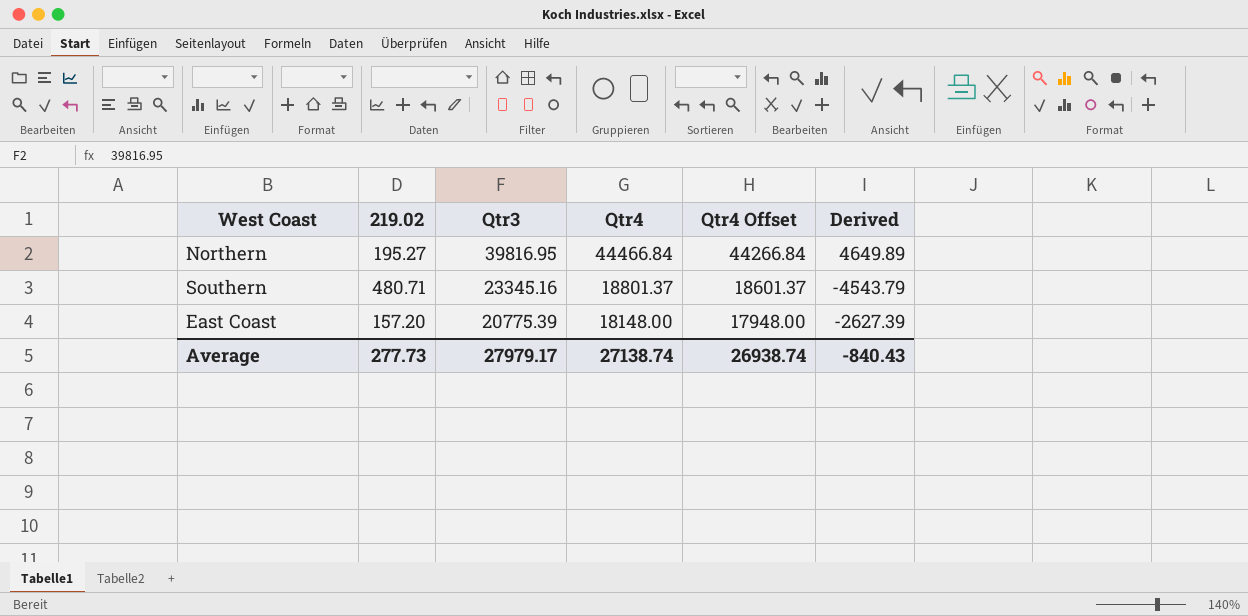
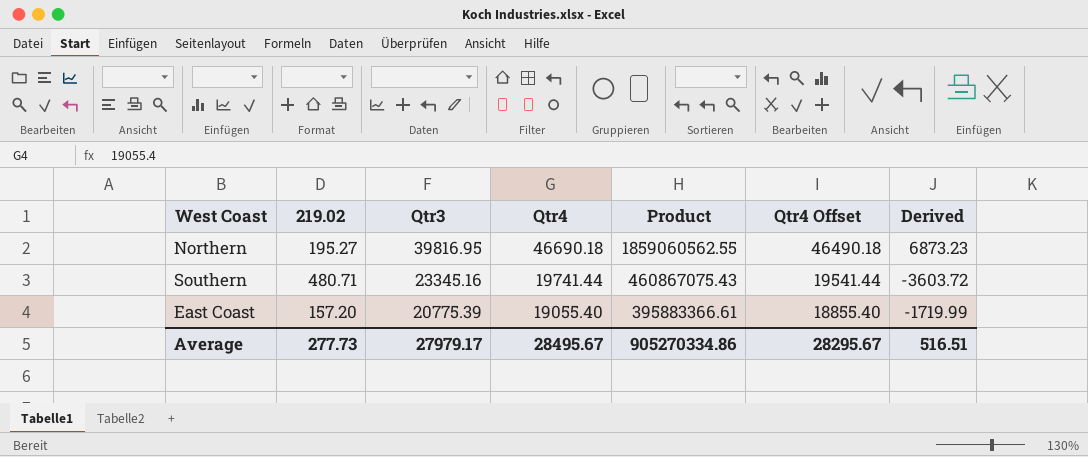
column Product | formula: none -> [Qtr3] * [Qtr4]
Northern | Qtr4: 44466.84 -> 46690.18
Northern | Qtr4 Offset: 44266.84 -> 46490.18
Northern | Derived: 4649.89 -> 6873.23
Southern | Qtr4: 18801.37 -> 19741.44
Southern | Qtr4 Offset: 18601.37 -> 19541.44
Southern | Derived: -4543.79 -> -3603.72
East Coast | Qtr4: 18148.00 -> 19055.40
East Coast | Qtr4 Offset: 17948.00 -> 18855.40
East Coast | Derived: -2627.39 -> -1719.99
Average | Qtr4: 27138.74 -> 28495.67
Average | Qtr4 Offset: 26938.74 -> 28295.67
Average | Derived: -840.43 -> 516.51

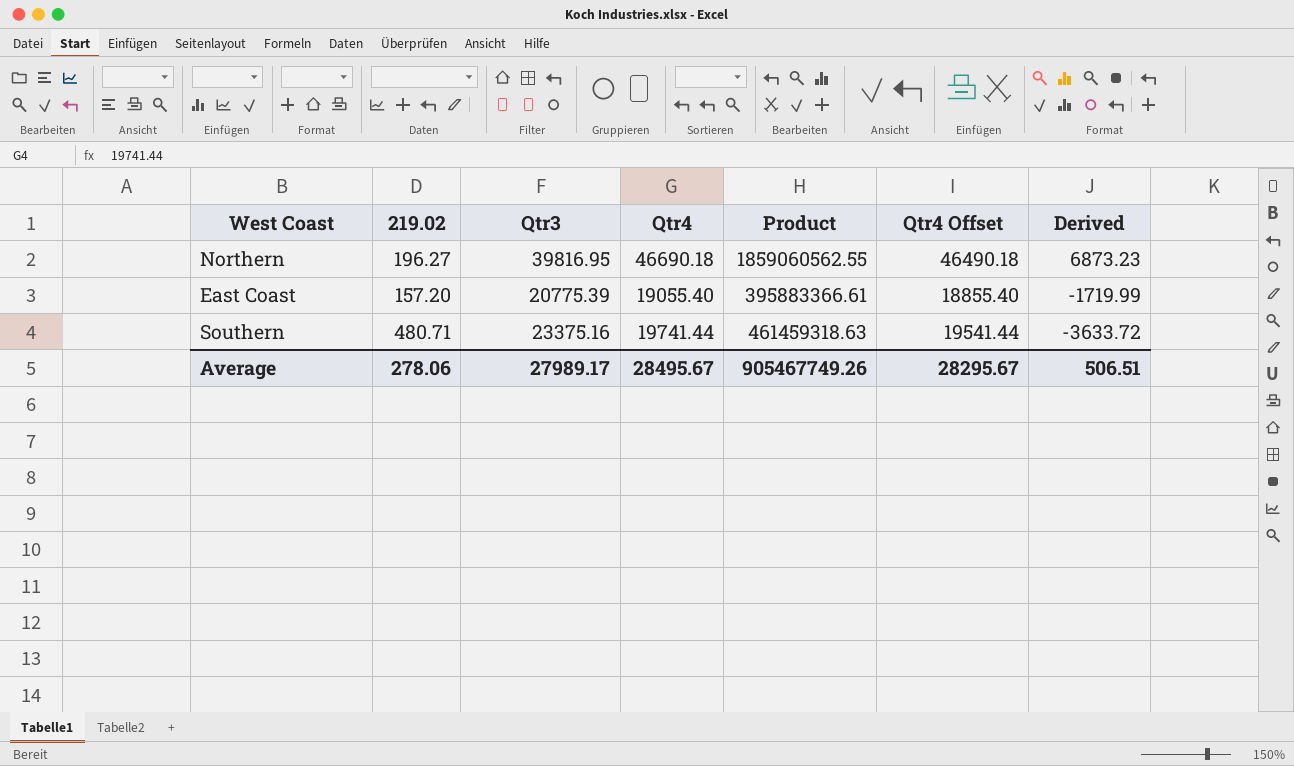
row order: Qtr3 descending -> Derived descending
Northern | 219.02: 195.27 -> 196.27
Southern | Qtr3: 23345.16 -> 23375.16
Southern | Product: 460867075.43 -> 461459318.63
Southern | Derived: -3603.72 -> -3633.72
Average | 219.02: 277.73 -> 278.06
Average | Qtr3: 27979.17 -> 27989.17
Average | Product: 905270334.86 -> 905467749.26
Average | Derived: 516.51 -> 506.51

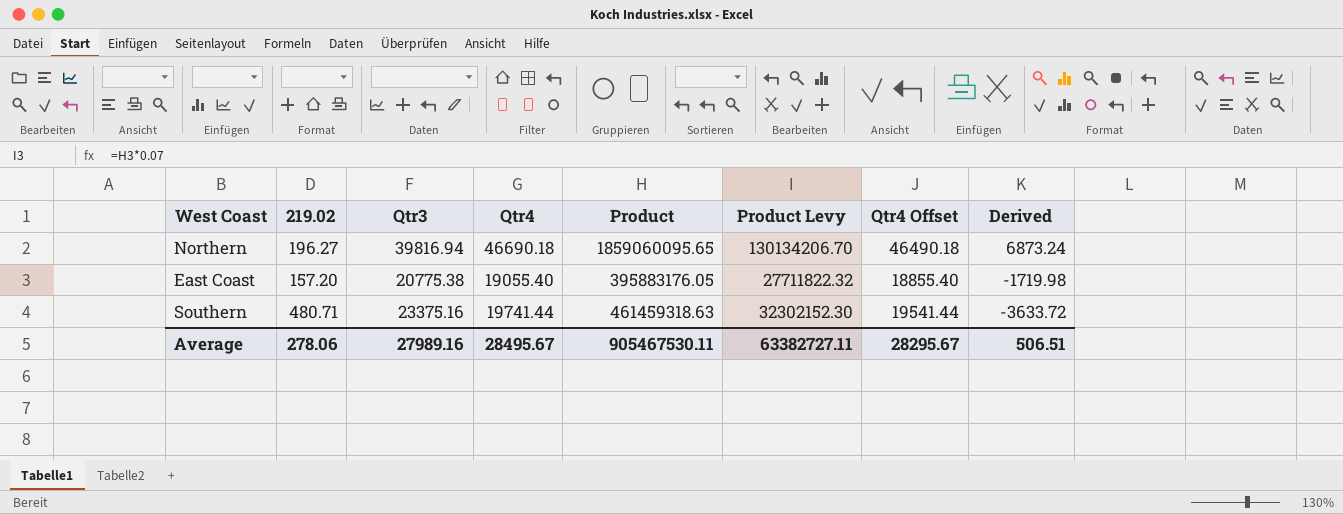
column Product Levy | formula: none -> [Product] * 0.07
Northern | Qtr3: 39816.95 -> 39816.94
Northern | Product: 1859060562.55 -> 1859060095.65
Northern | Derived: 6873.23 -> 6873.24
East Coast | Qtr3: 20775.39 -> 20775.38
East Coast | Product: 395883366.61 -> 395883176.05
East Coast | Derived: -1719.99 -> -1719.98
Average | Qtr3: 27989.17 -> 27989.16
Average | Product: 905467749.26 -> 905467530.11

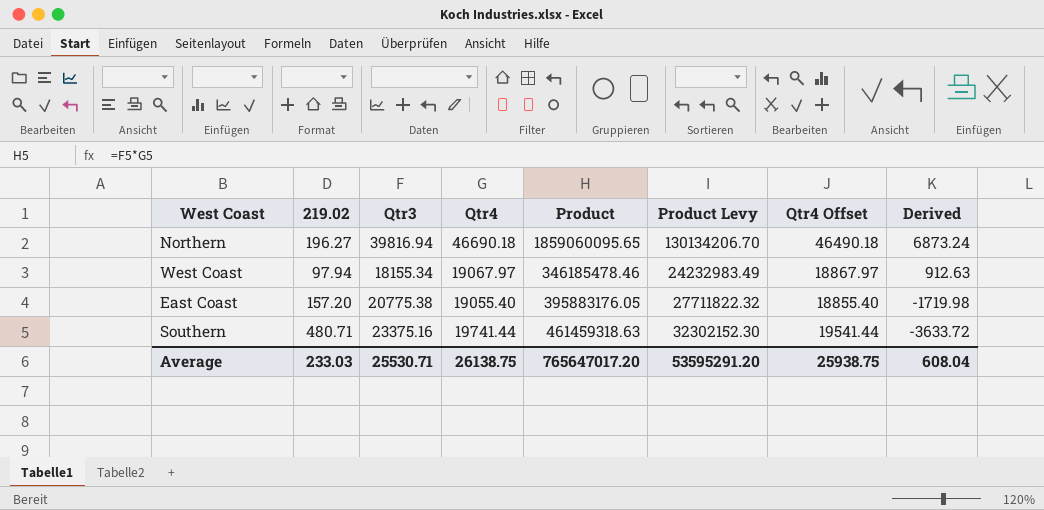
row West Coast: none -> 97.94 | 18155.34 | 19067.97 | 346185478.46 | 24232983.49 | 18867.97 | 912.63
Average | 219.02: 278.06 -> 233.03
Average | Qtr3: 27989.16 -> 25530.71
Average | Qtr4: 28495.67 -> 26138.75
Average | Product: 905467530.11 -> 765647017.20
Average | Product Levy: 63382727.11 -> 53595291.20
Average | Qtr4 Offset: 28295.67 -> 25938.75
Average | Derived: 506.51 -> 608.04

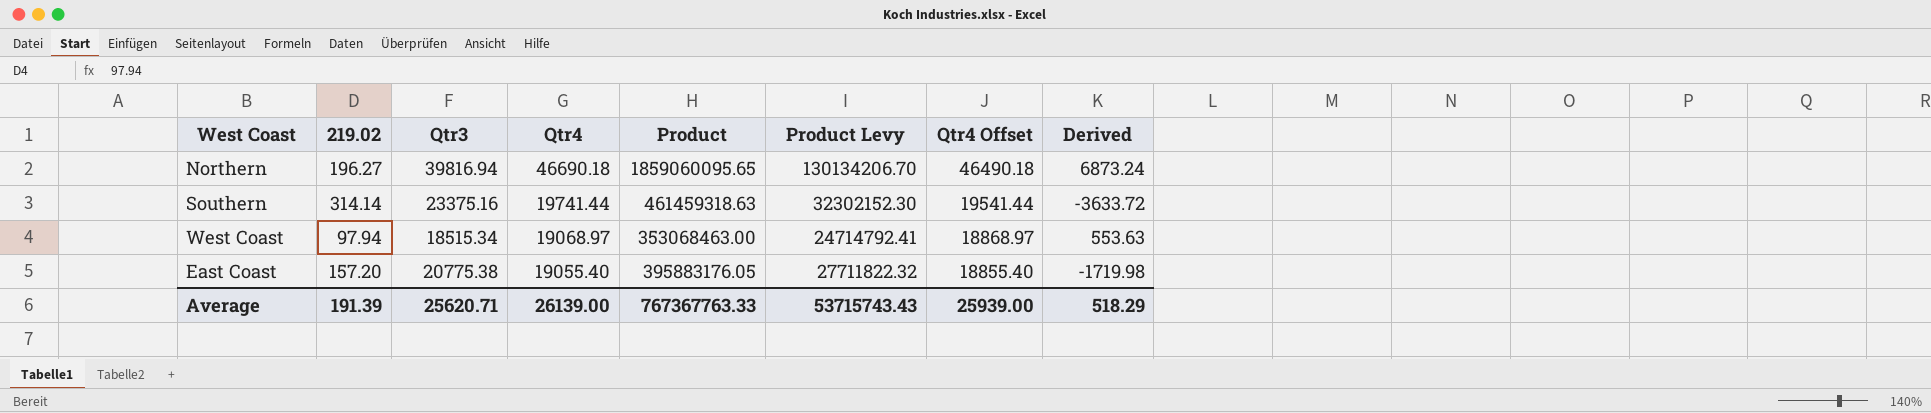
row order: Derived descending -> Qtr4 descending
Southern | 219.02: 480.71 -> 314.14
West Coast | Qtr3: 18155.34 -> 18515.34
West Coast | Qtr4: 19067.97 -> 19068.97
West Coast | Product: 346185478.46 -> 353068463.00
West Coast | Product Levy: 24232983.49 -> 24714792.41
West Coast | Qtr4 Offset: 18867.97 -> 18868.97
West Coast | Derived: 912.63 -> 553.63
Average | 219.02: 233.03 -> 191.39
Average | Qtr3: 25530.71 -> 25620.71
Average | Qtr4: 26138.75 -> 26139.00
Average | Product: 765647017.20 -> 767367763.33
Average | Product Levy: 53595291.20 -> 53715743.43
Average | Qtr4 Offset: 25938.75 -> 25939.00
Average | Derived: 608.04 -> 518.29

